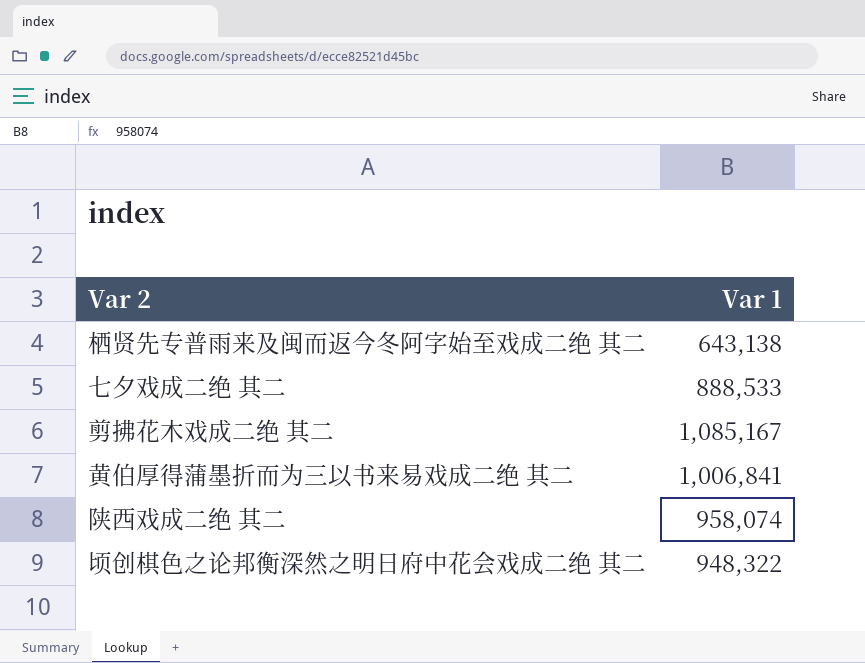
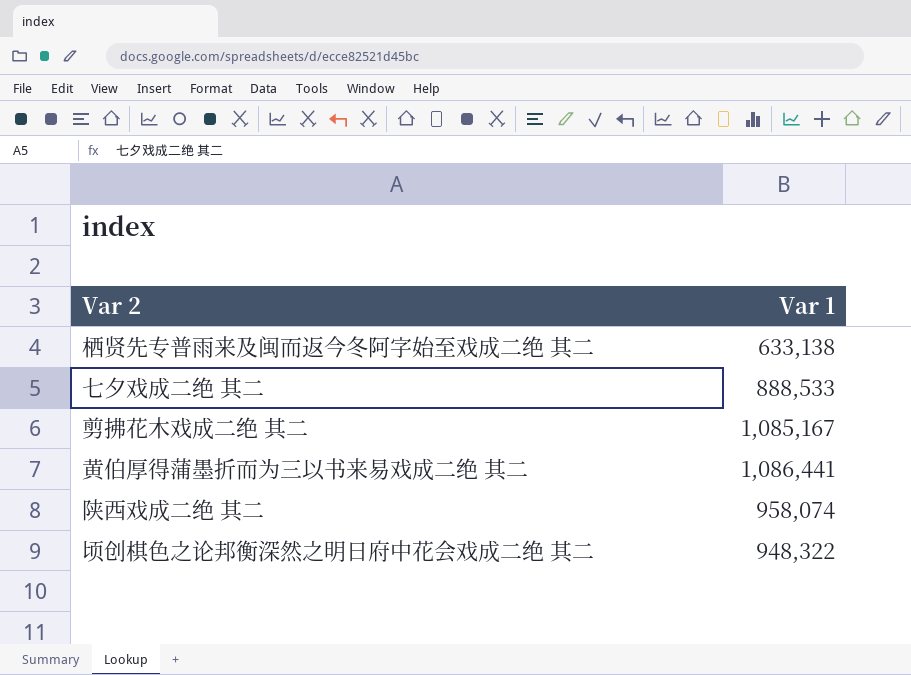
栖贤先专普雨来及闽而返今冬阿字始至戏成二绝 其二 | Var 1: 643,138 -> 633,138
黄伯厚得蒲墨折而为三以书来易戏成二绝 其二 | Var 1: 1,006,841 -> 1,086,441

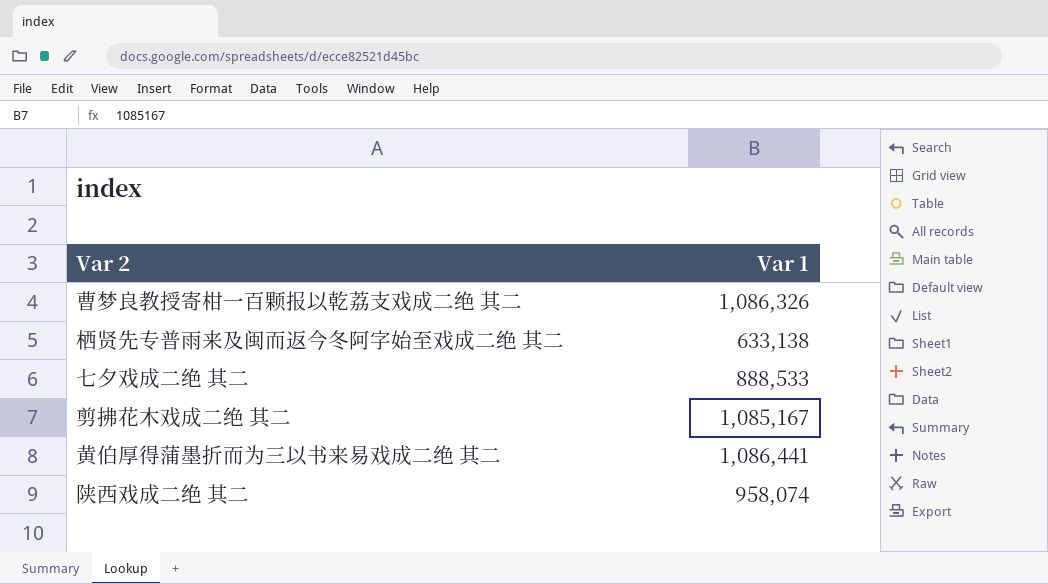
row 顷创棋色之论邦衡深然之明日府中花会戏成二绝 其二: 948,322 -> none
row 曹梦良教授寄柑一百颗报以乾荔支戏成二绝 其二: none -> 1,086,326

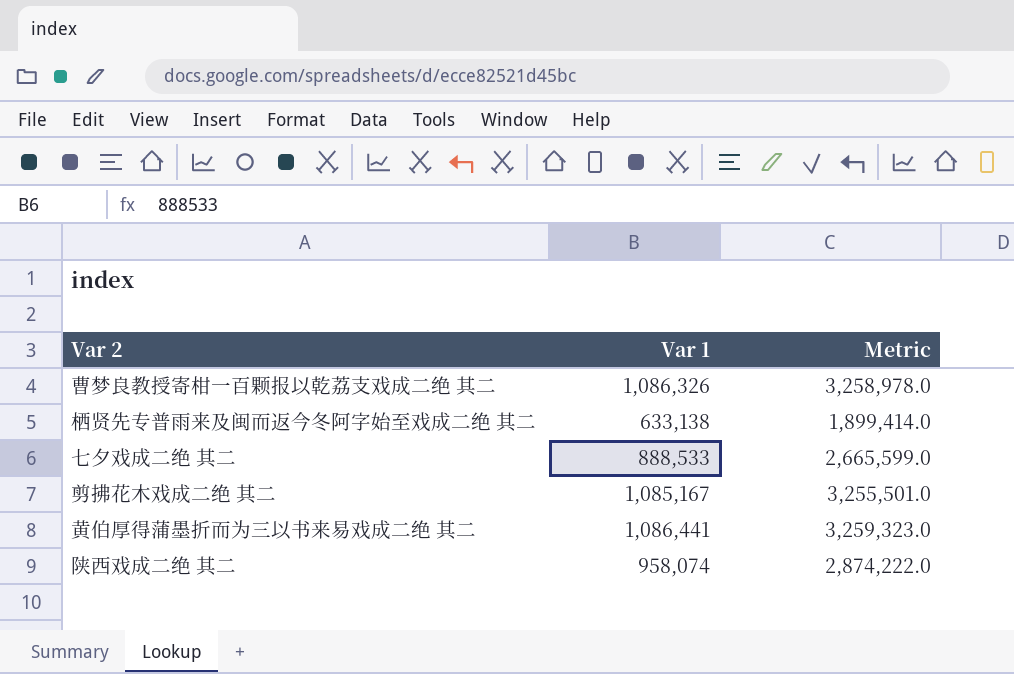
column Metric | formula: none -> [Var 1] * 3

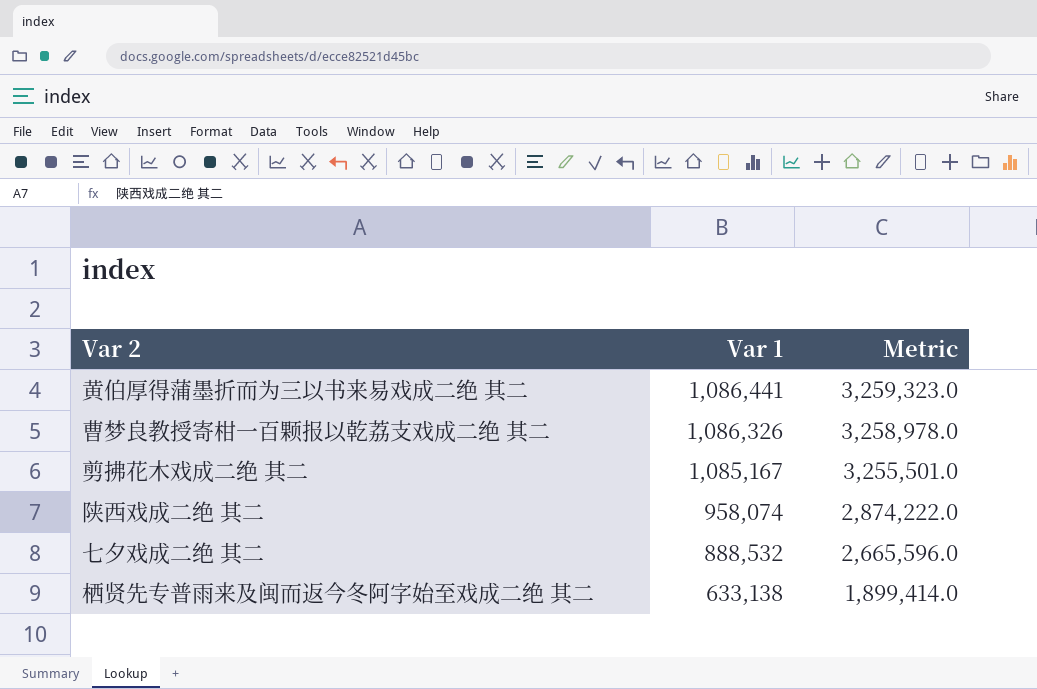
row order: none -> Var 1 descending
七夕戏成二绝 其二 | Var 1: 888,533 -> 888,532
七夕戏成二绝 其二 | Metric: 2,665,599.0 -> 2,665,596.0

